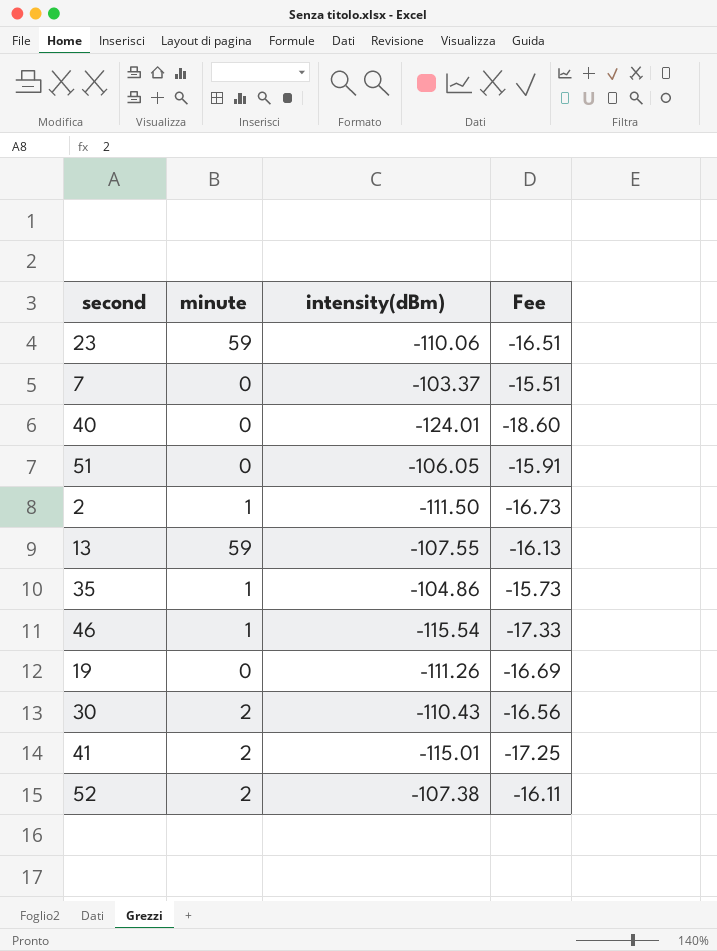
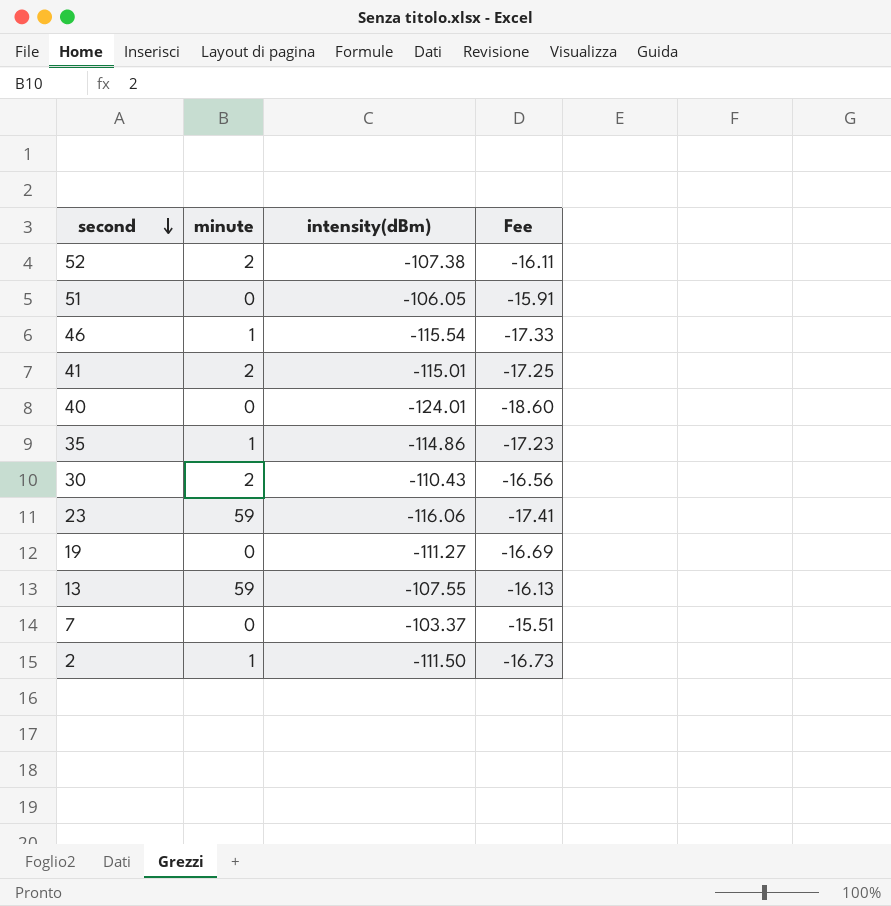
row order: none -> second descending
35 | intensity(dBm): -104.86 -> -114.86
35 | Fee: -15.73 -> -17.23
23 | intensity(dBm): -110.06 -> -116.06
23 | Fee: -16.51 -> -17.41
19 | intensity(dBm): -111.26 -> -111.27

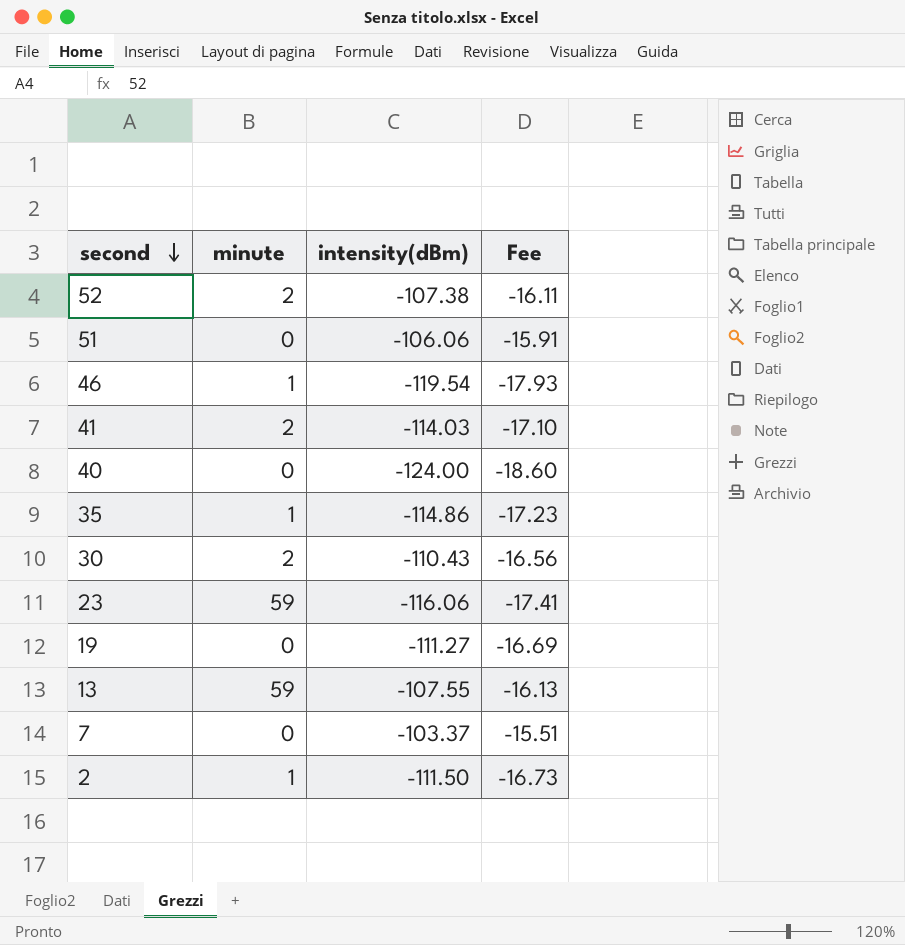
51 | intensity(dBm): -106.05 -> -106.06
46 | intensity(dBm): -115.54 -> -119.54
46 | Fee: -17.33 -> -17.93
41 | intensity(dBm): -115.01 -> -114.03
41 | Fee: -17.25 -> -17.10
40 | intensity(dBm): -124.01 -> -124.00

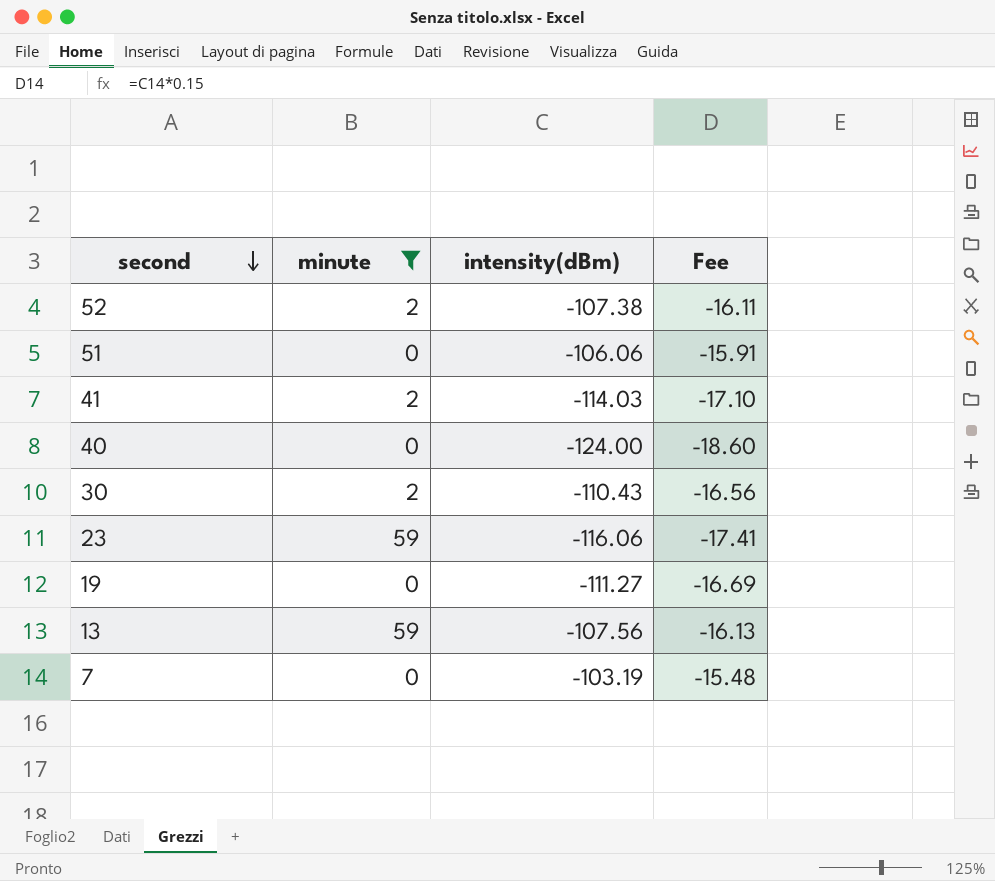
filter: none -> minute != 1
13 | intensity(dBm): -107.55 -> -107.56
7 | intensity(dBm): -103.37 -> -103.19
7 | Fee: -15.51 -> -15.48

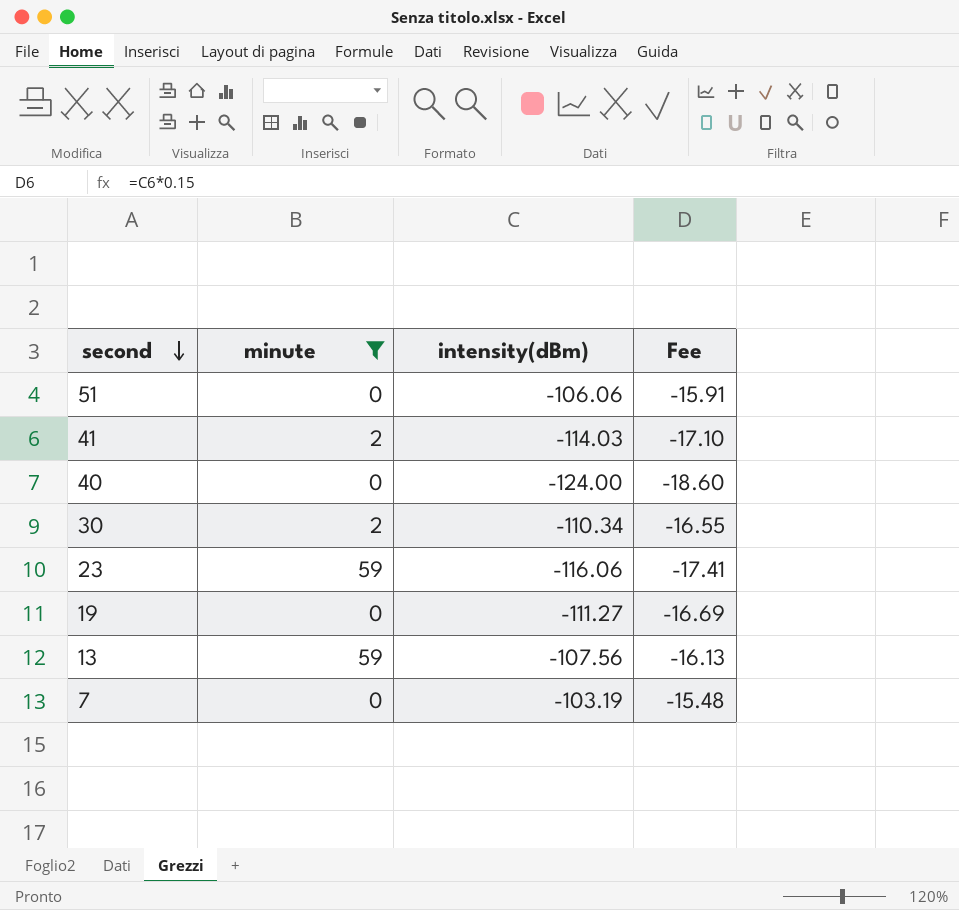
row 52: 2 | -107.38 | -16.11 -> none
30 | intensity(dBm): -110.43 -> -110.34
30 | Fee: -16.56 -> -16.55

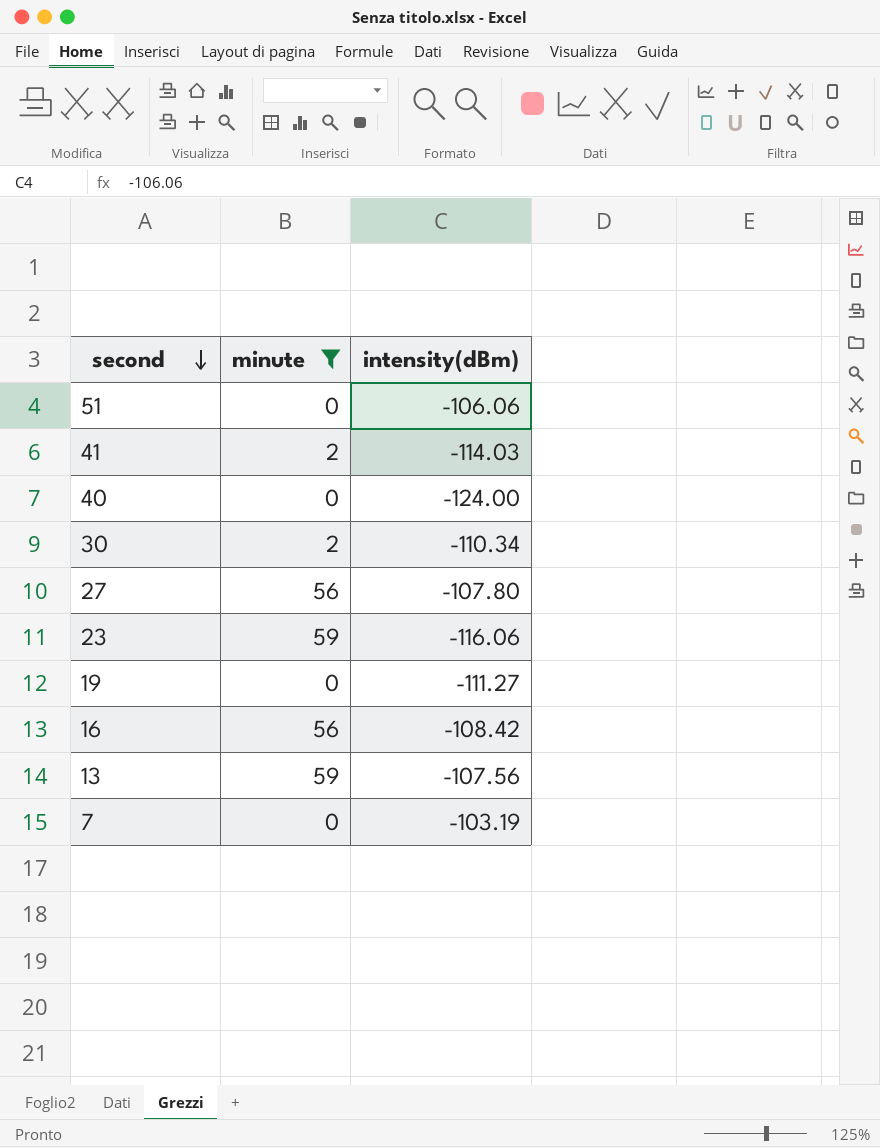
column Fee | formula: [intensity(dBm)] * 0.15 -> none
row 27: none -> 56 | -107.80
row 16: none -> 56 | -108.42

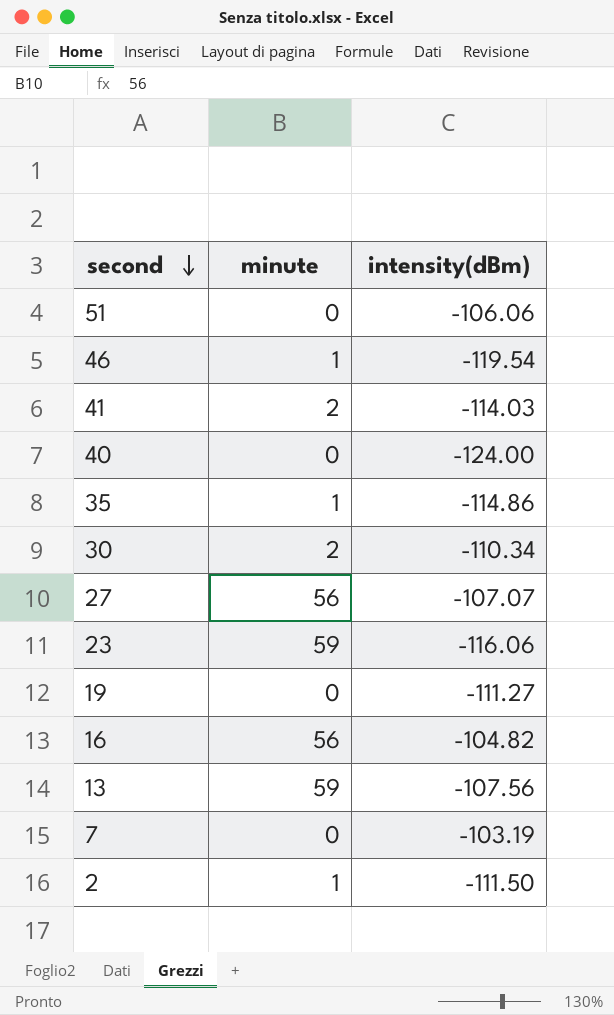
filter: minute != 1 -> none
27 | intensity(dBm): -107.80 -> -107.07
16 | intensity(dBm): -108.42 -> -104.82

